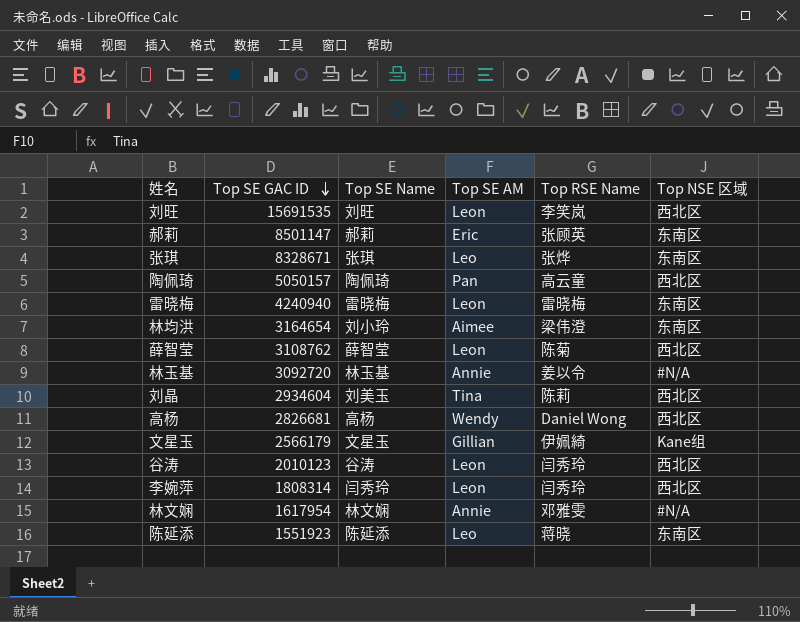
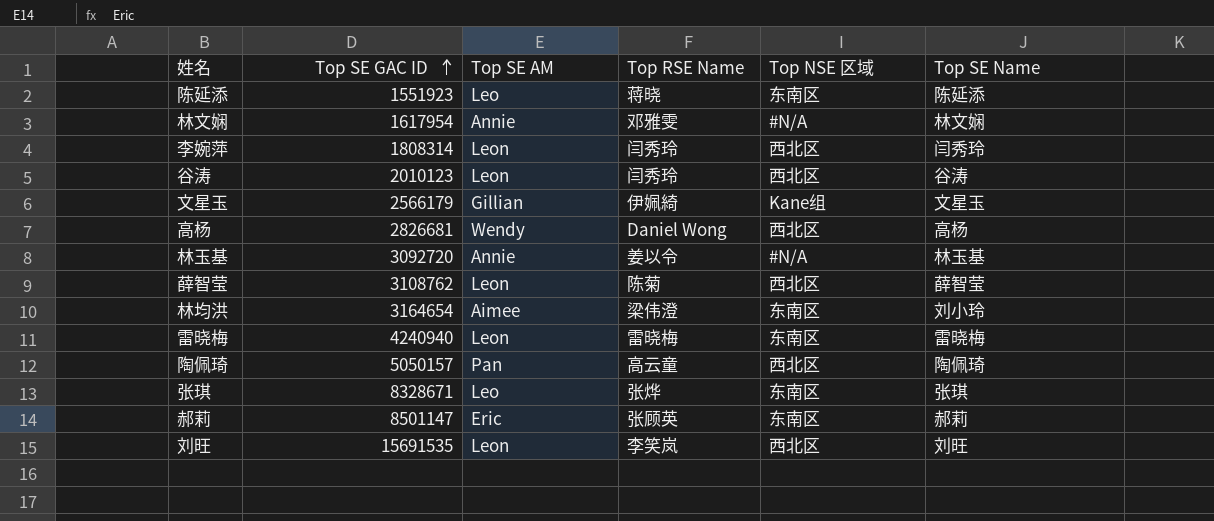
row order: Top SE GAC ID descending -> Top SE GAC ID ascending
column Top SE Name | position: 3 -> 6
row 刘晶: 2934604 | 刘美玉 | Tina | 陈莉 | 西北区 -> none

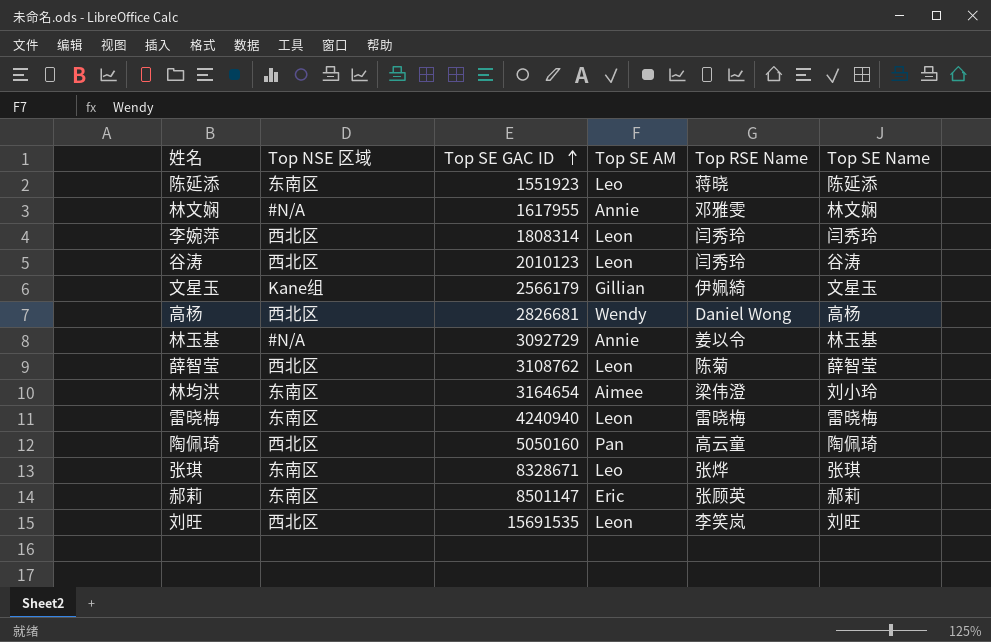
column Top NSE 区域 | position: 5 -> 2
林文娴 | Top SE GAC ID: 1617954 -> 1617955
林玉基 | Top SE GAC ID: 3092720 -> 3092729
陶佩琦 | Top SE GAC ID: 5050157 -> 5050160

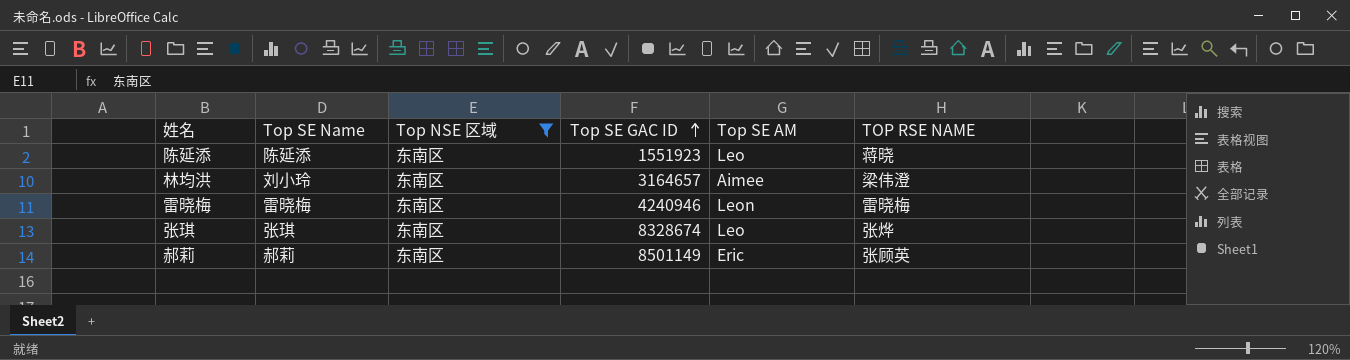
filter: none -> Top NSE 区域 = 东南区
column Top SE Name | position: 6 -> 2
column name: Top RSE Name -> TOP RSE NAME
林均洪 | Top SE GAC ID: 3164654 -> 3164657
雷晓梅 | Top SE GAC ID: 4240940 -> 4240946
张琪 | Top SE GAC ID: 8328671 -> 8328674
郝莉 | Top SE GAC ID: 8501147 -> 8501149

